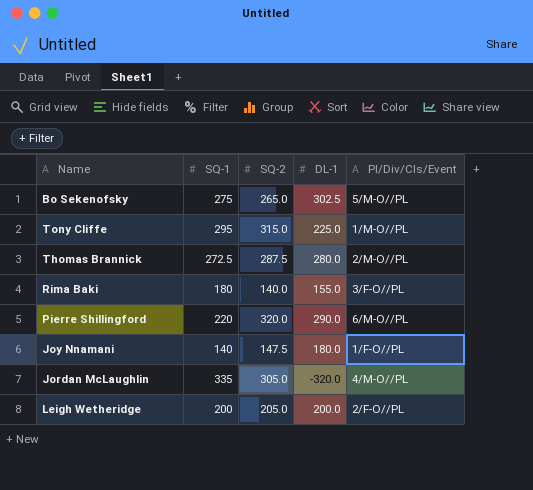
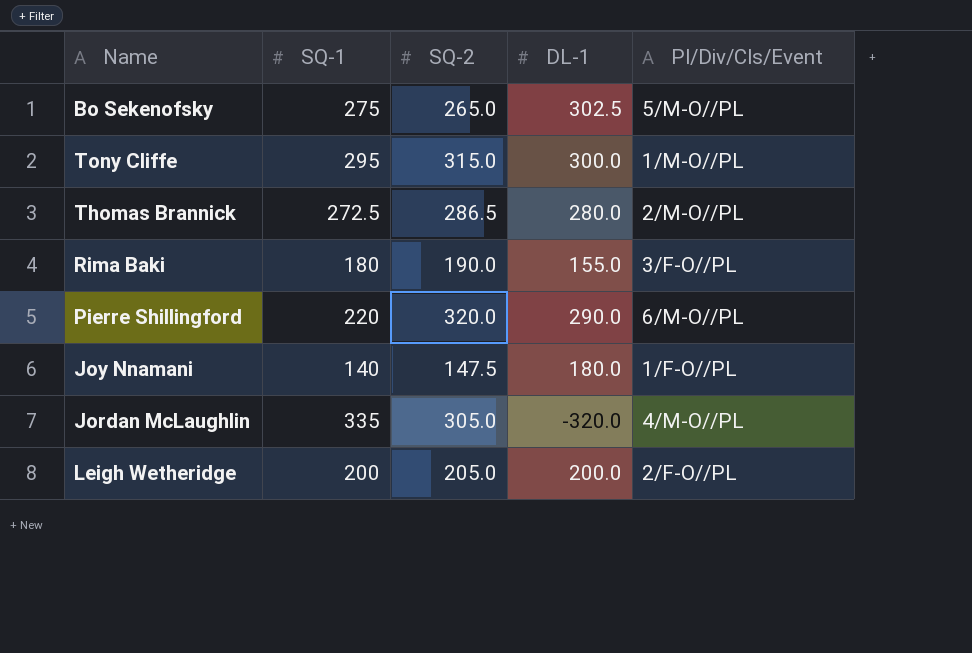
Tony Cliffe | DL-1: 225.0 -> 300.0
Thomas Brannick | SQ-2: 287.5 -> 286.5
Rima Baki | SQ-2: 140.0 -> 190.0

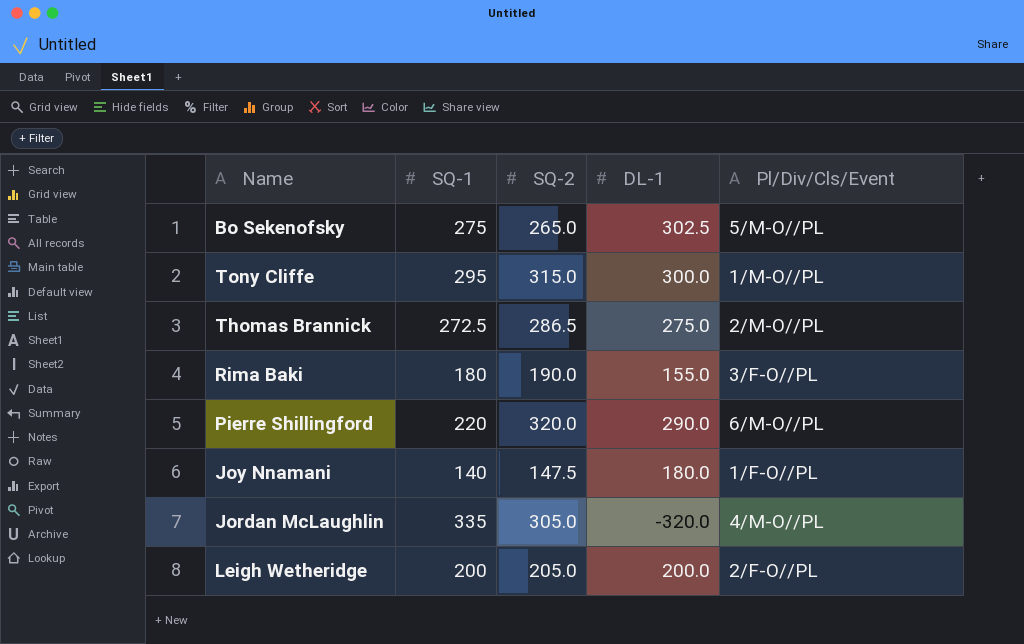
Thomas Brannick | DL-1: 280.0 -> 275.0

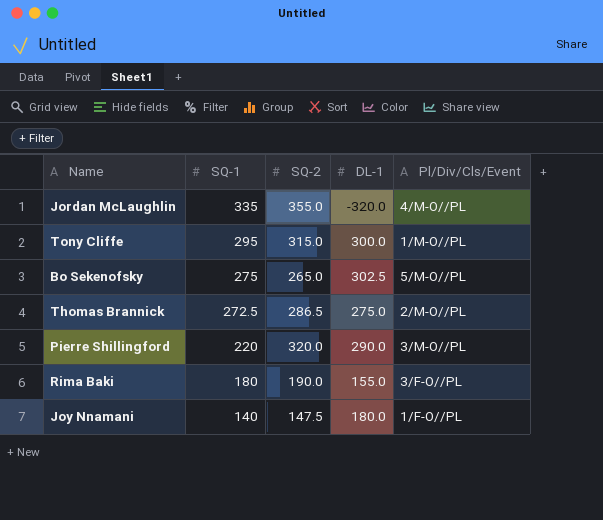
row order: none -> SQ-1 descending
row Leigh Wetheridge: 200 | 205.0 | 200.0 | 2/F-O//PL -> none
Jordan McLaughlin | SQ-2: 305.0 -> 355.0
Pierre Shillingford | Pl/Div/Cls/Event: 6/M-O//PL -> 3/M-O//PL

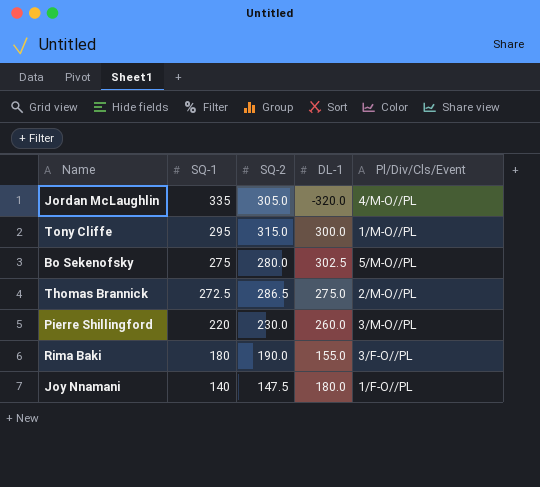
Jordan McLaughlin | SQ-2: 355.0 -> 305.0
Bo Sekenofsky | SQ-2: 265.0 -> 280.0
Pierre Shillingford | SQ-2: 320.0 -> 230.0
Pierre Shillingford | DL-1: 290.0 -> 260.0

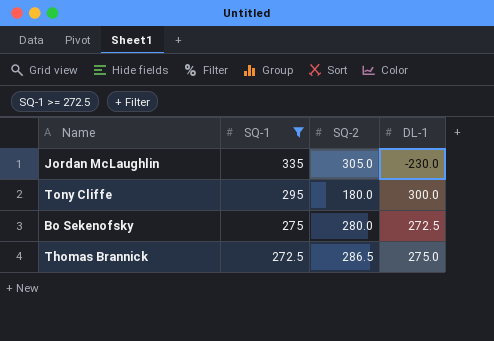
filter: none -> SQ-1 >= 272.5
column Pl/Div/Cls/Event | position: 5 -> none
Jordan McLaughlin | DL-1: -320.0 -> -230.0
Tony Cliffe | SQ-2: 315.0 -> 180.0
Bo Sekenofsky | DL-1: 302.5 -> 272.5

